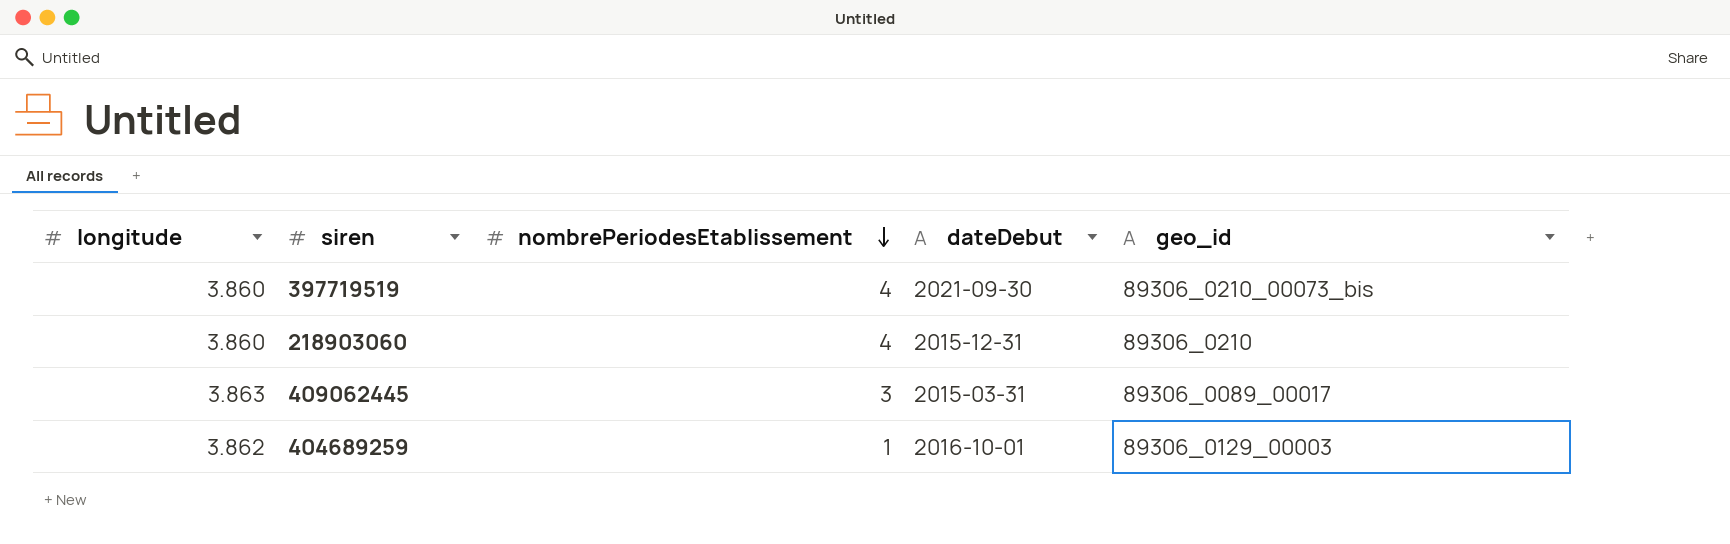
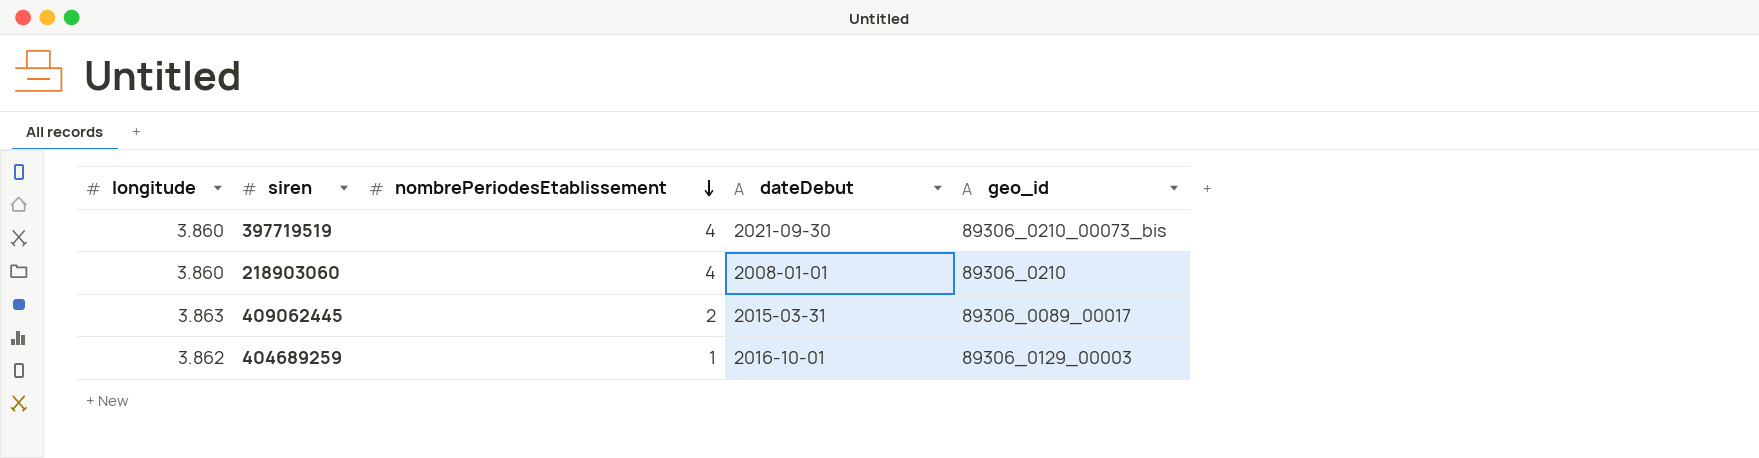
218903060 | dateDebut: 2015-12-31 -> 2008-01-01
409062445 | nombrePeriodesEtablissement: 3 -> 2

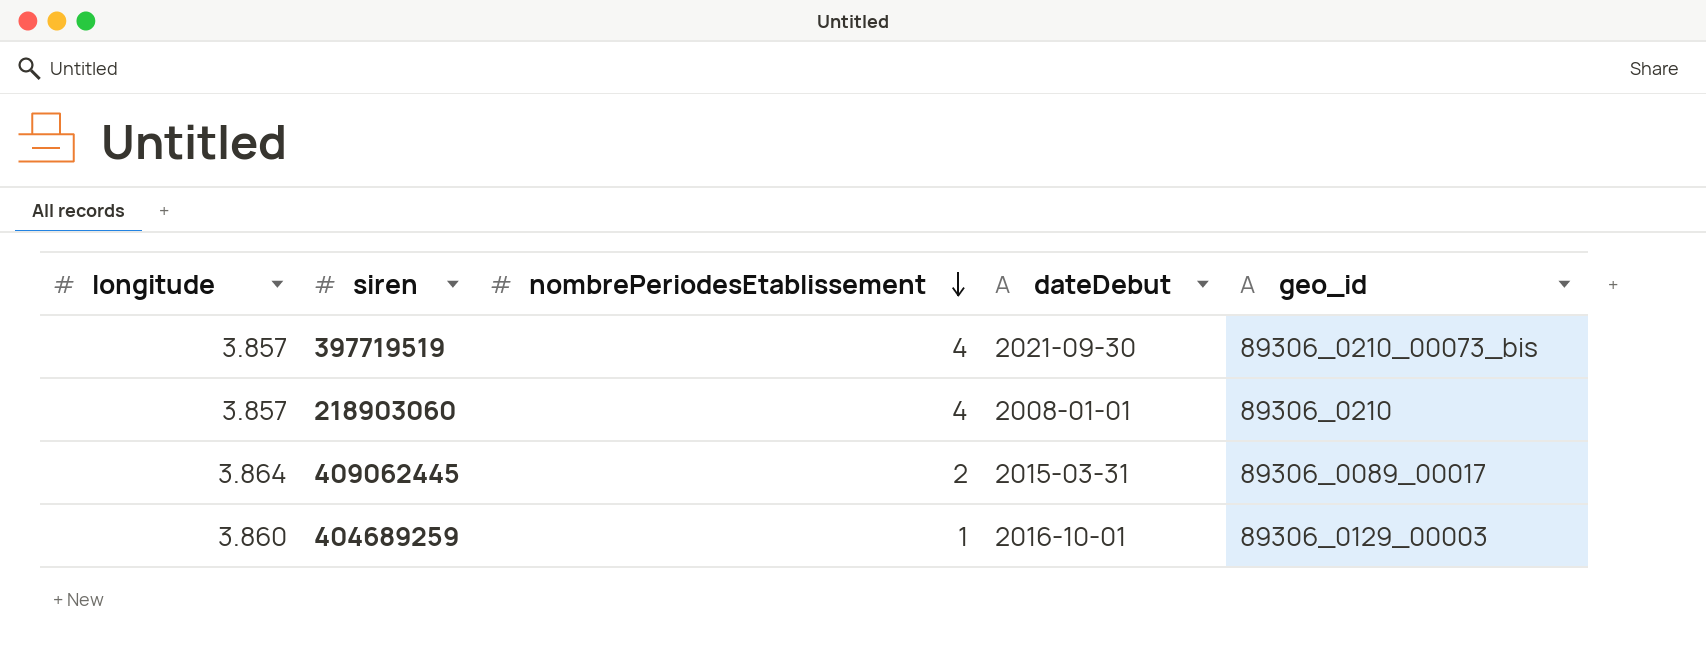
397719519 | longitude: 3.860 -> 3.857
218903060 | longitude: 3.860 -> 3.857
409062445 | longitude: 3.863 -> 3.864
404689259 | longitude: 3.862 -> 3.860

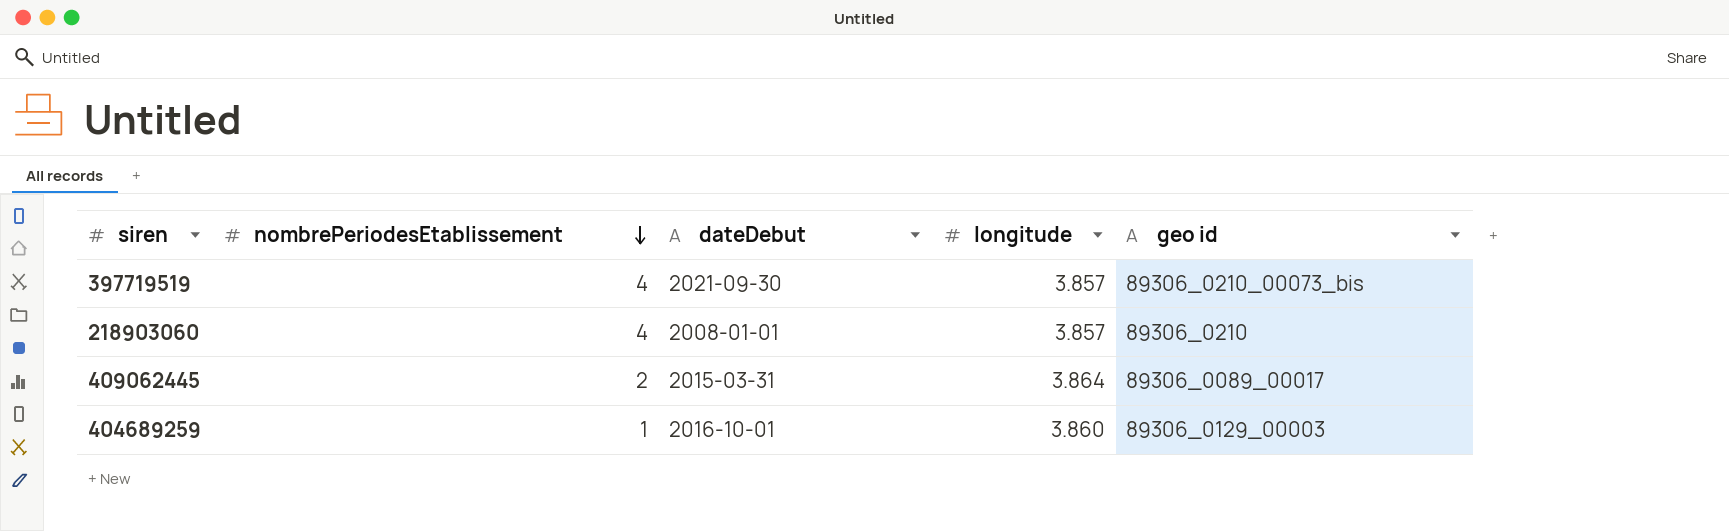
column longitude | position: 1 -> 4
column name: geo_id -> geo id

